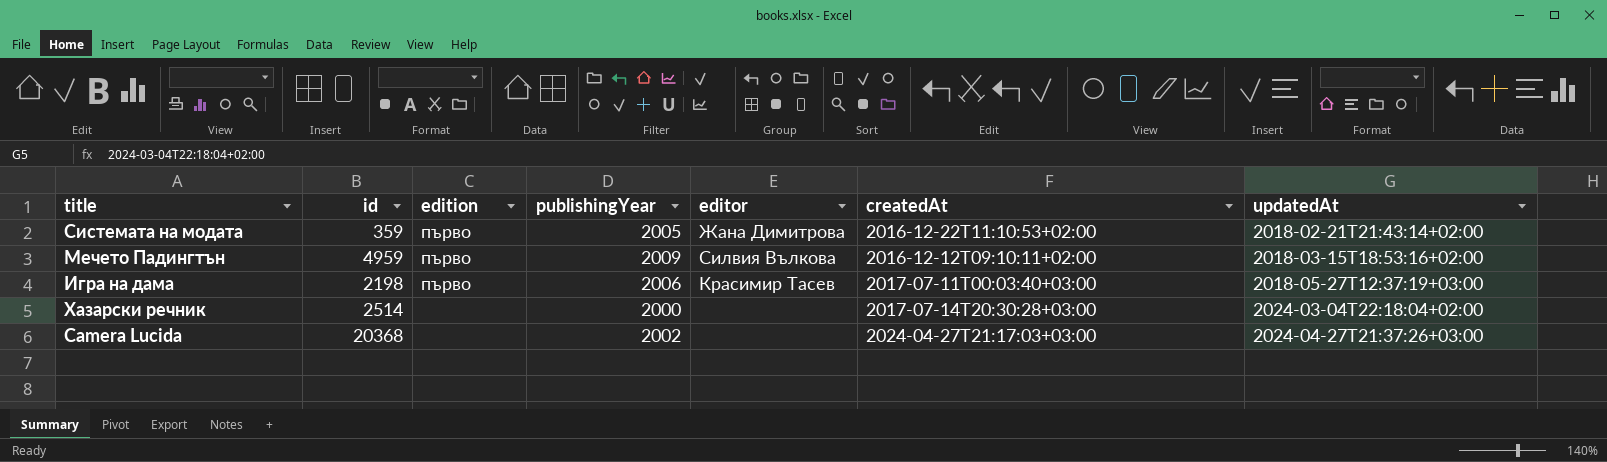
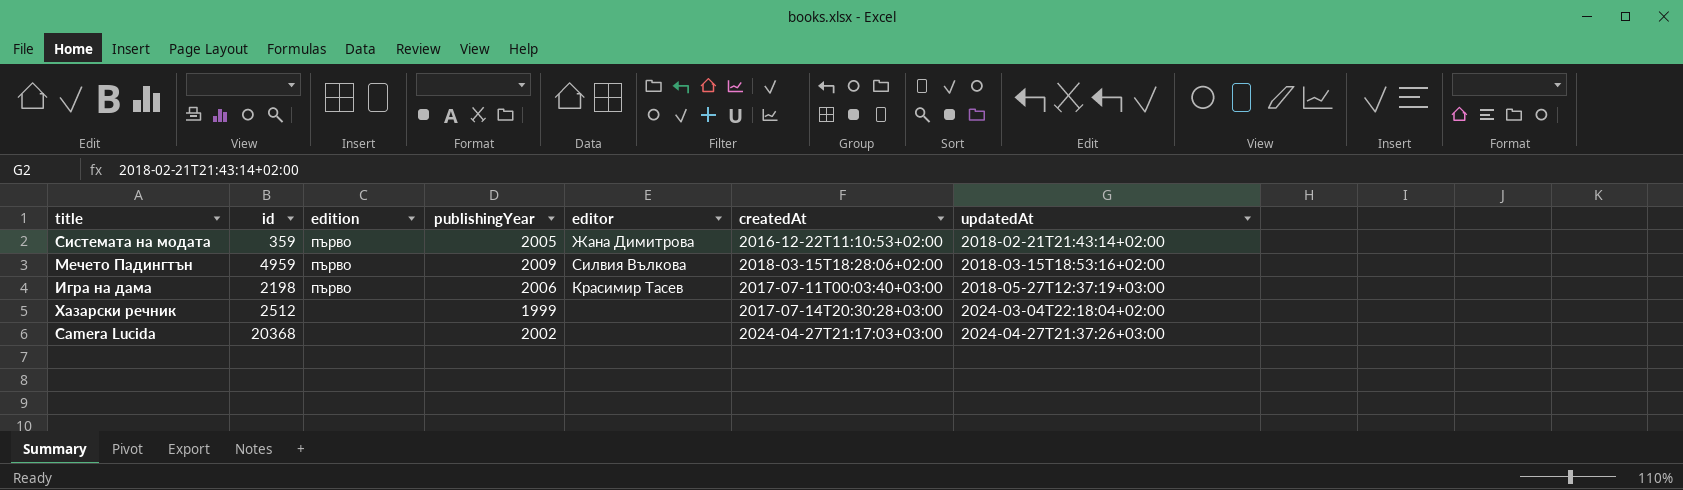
Мечето Падингтън | createdAt: 2016-12-12T09:10:11+02:00 -> 2018-03-15T18:28:06+02:00
Хазарски речник | id: 2514 -> 2512
Хазарски речник | publishingYear: 2000 -> 1999

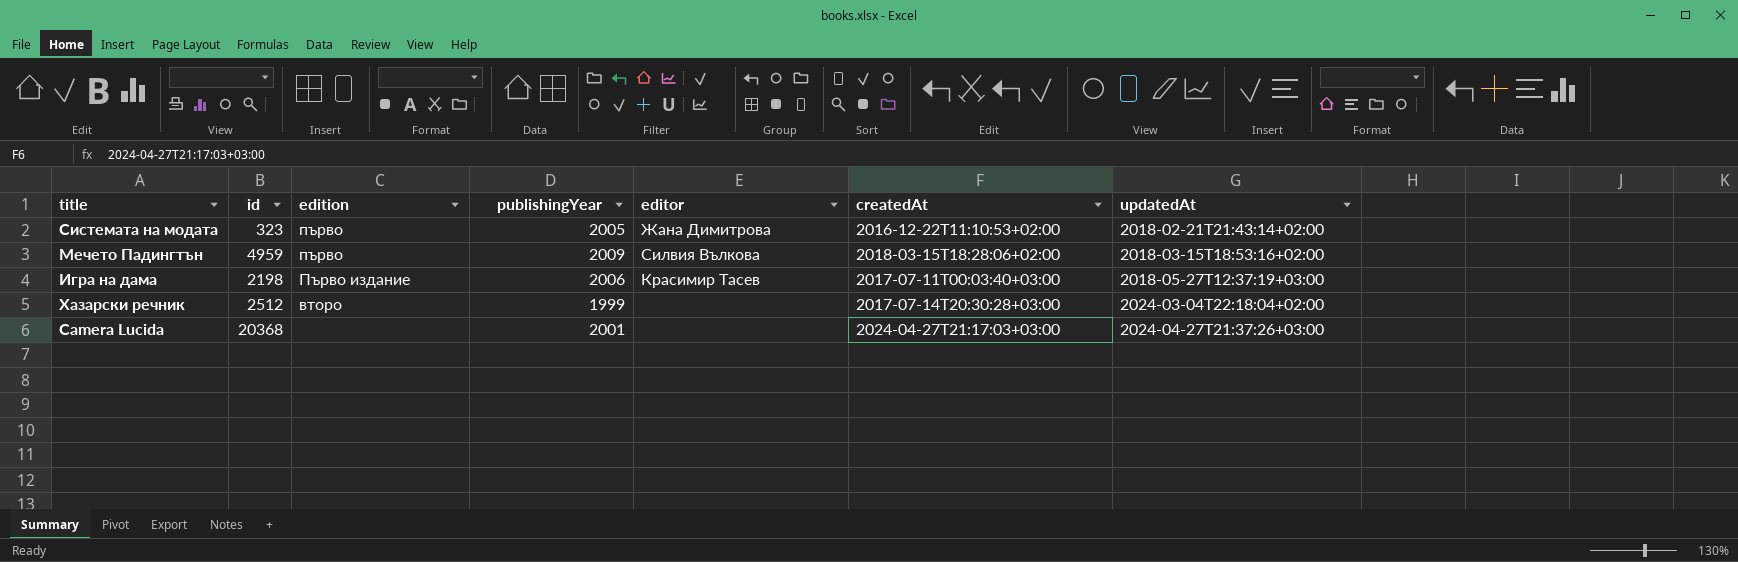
Системата на модата | id: 359 -> 323
Игра на дама | edition: първо -> Първо издание
Хазарски речник | edition: none -> второ
Camera Lucida | publishingYear: 2002 -> 2001

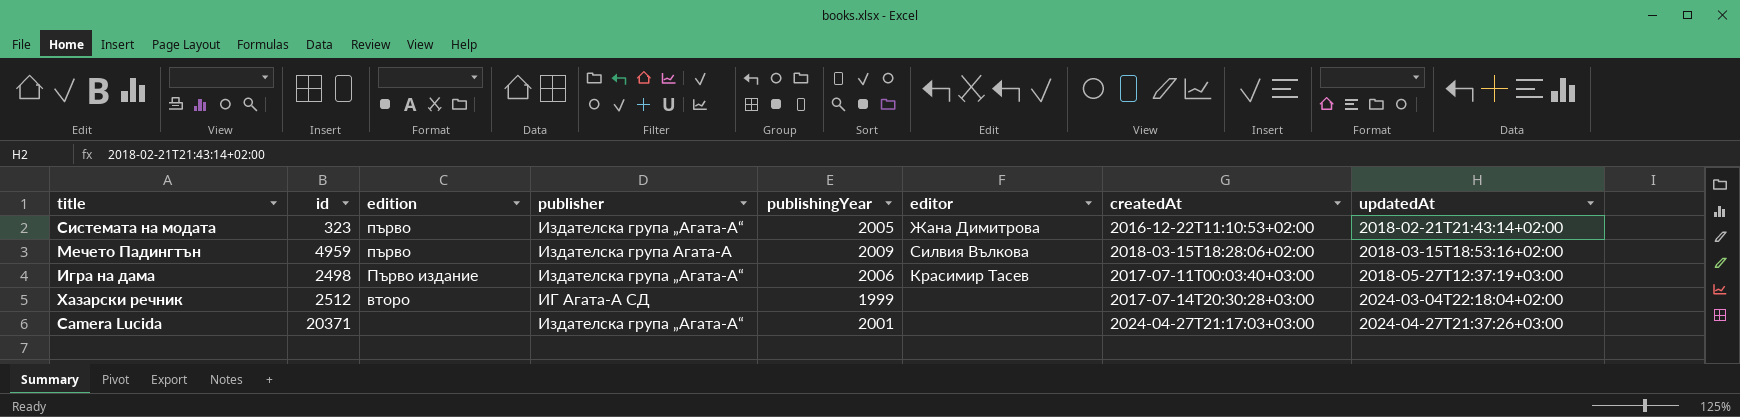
column publisher | position: none -> 4
Игра на дама | id: 2198 -> 2498
Camera Lucida | id: 20368 -> 20371

